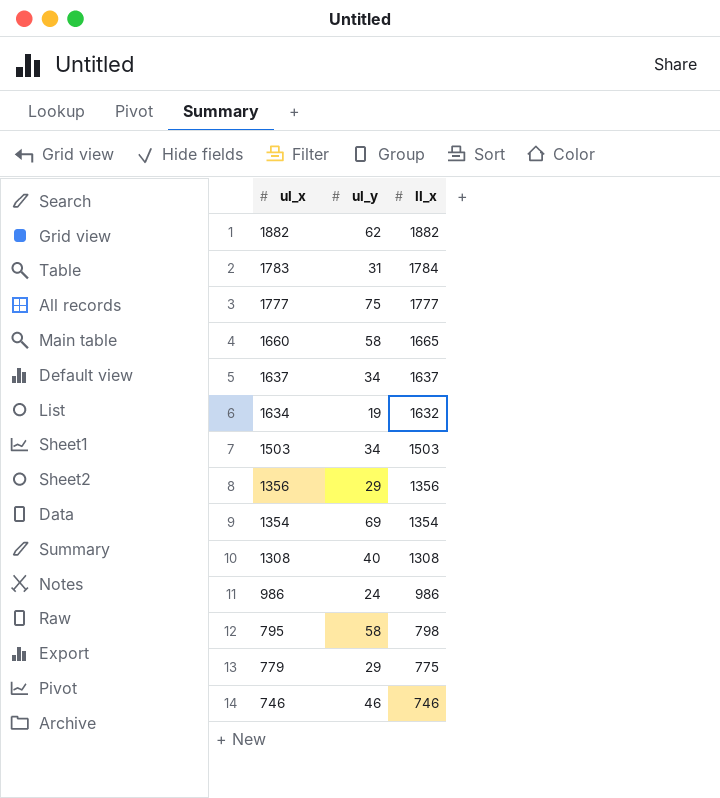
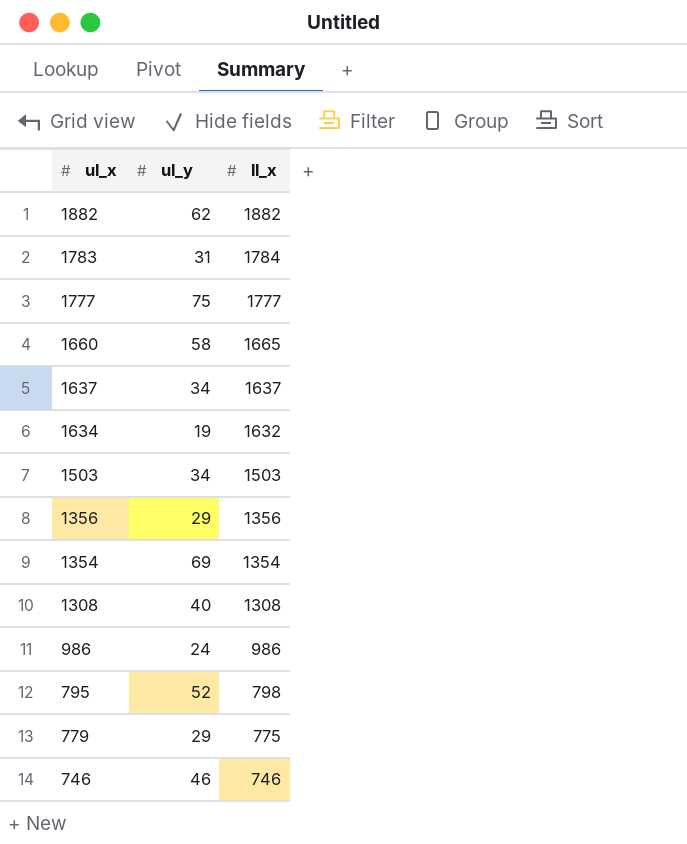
795 | ul_y: 58 -> 52

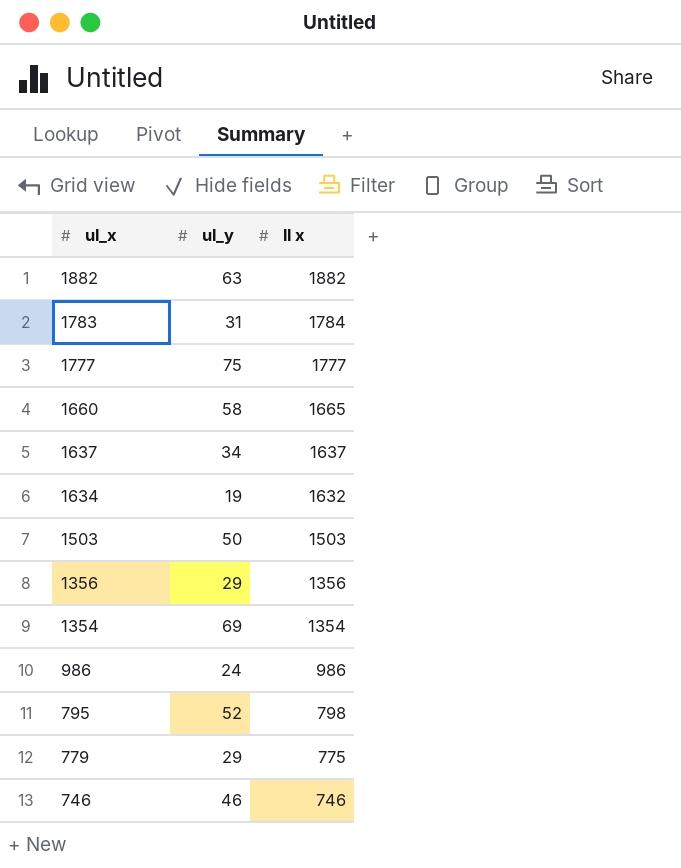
column name: ll_x -> ll x
row 1308: 40 | 1308 -> none
1882 | ul_y: 62 -> 63
1503 | ul_y: 34 -> 50

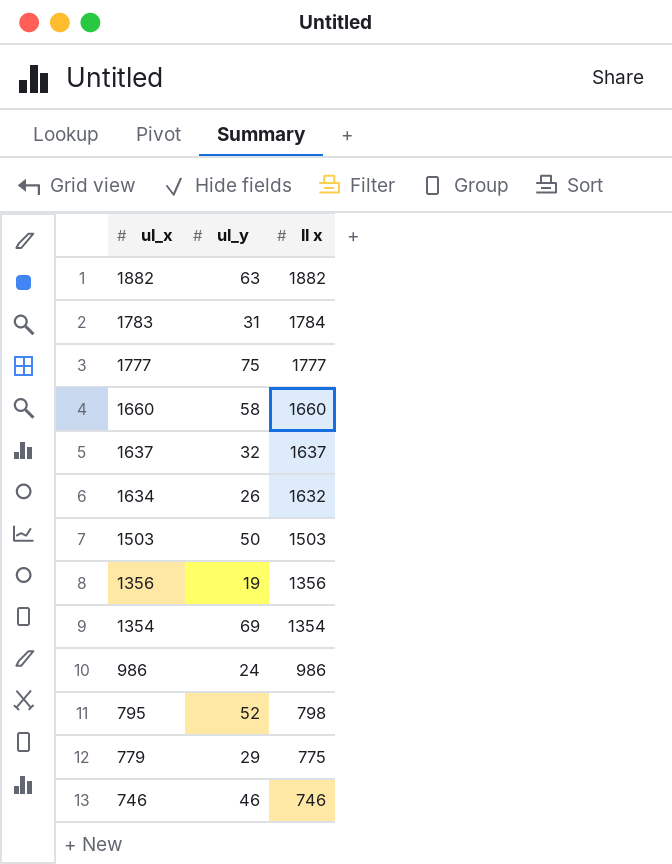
1660 | ll x: 1665 -> 1660
1637 | ul_y: 34 -> 32
1634 | ul_y: 19 -> 26
1356 | ul_y: 29 -> 19

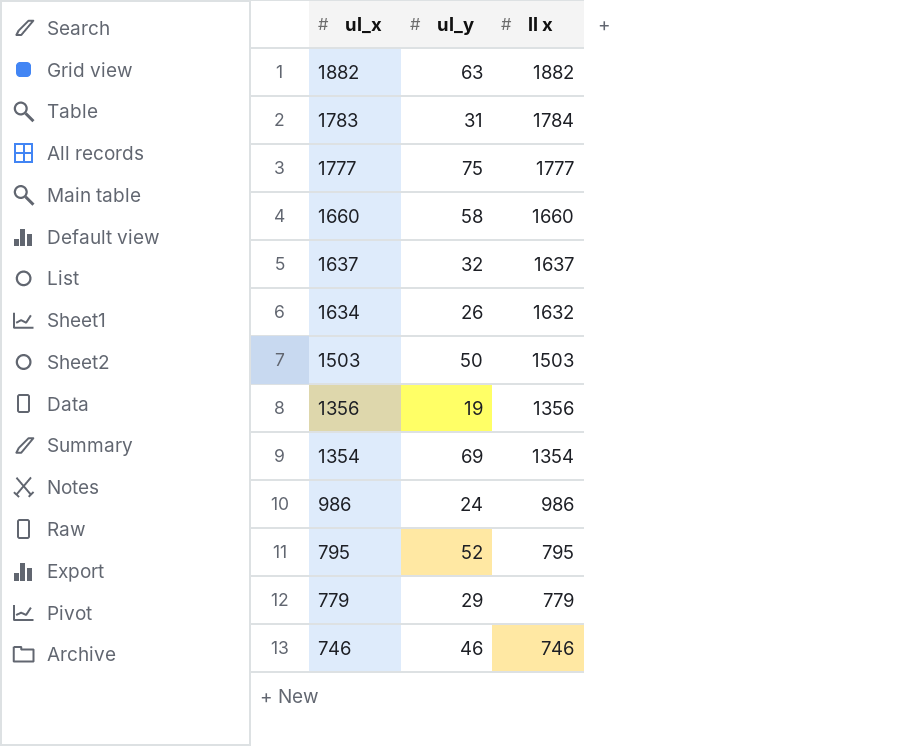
795 | ll x: 798 -> 795
779 | ll x: 775 -> 779

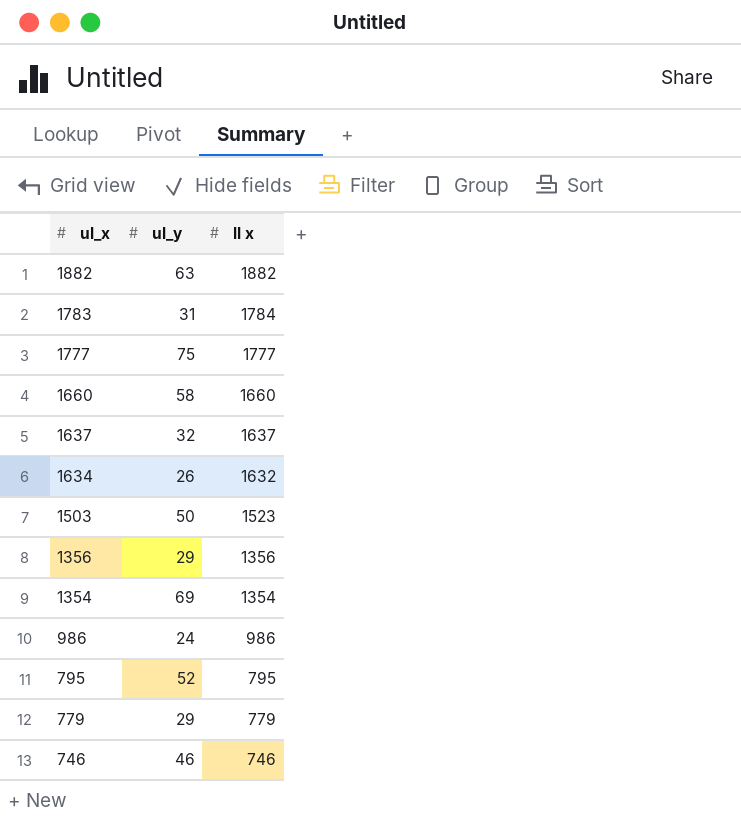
1503 | ll x: 1503 -> 1523
1356 | ul_y: 19 -> 29

